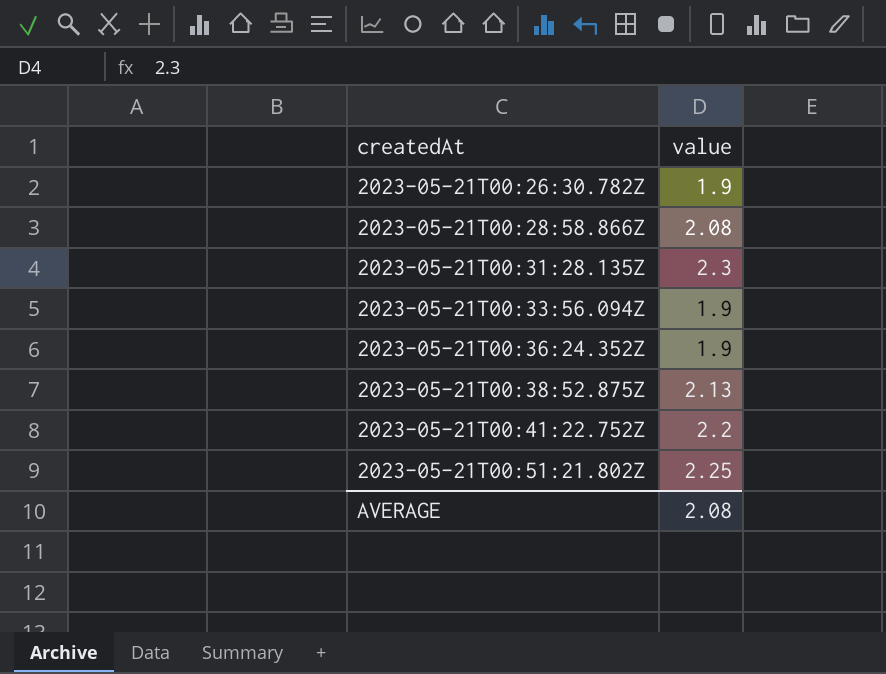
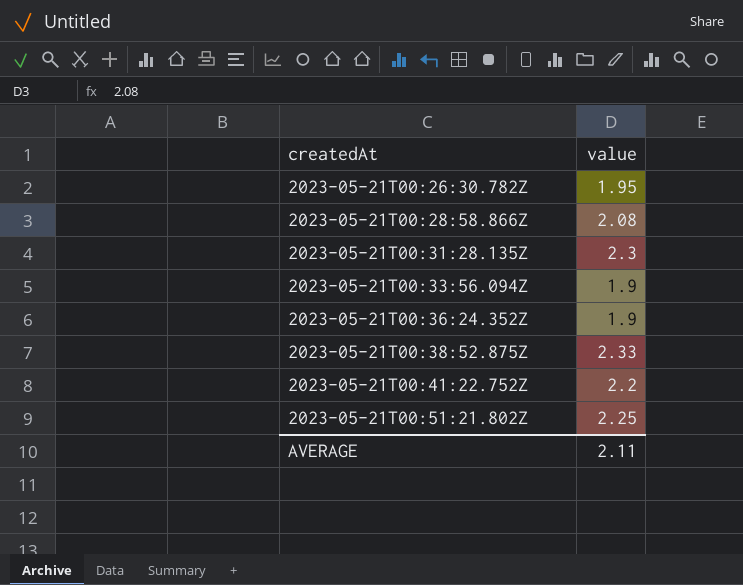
2023-05-21T00:26:30.782Z | value: 1.9 -> 1.95
2023-05-21T00:38:52.875Z | value: 2.13 -> 2.33
AVERAGE | value: 2.08 -> 2.11

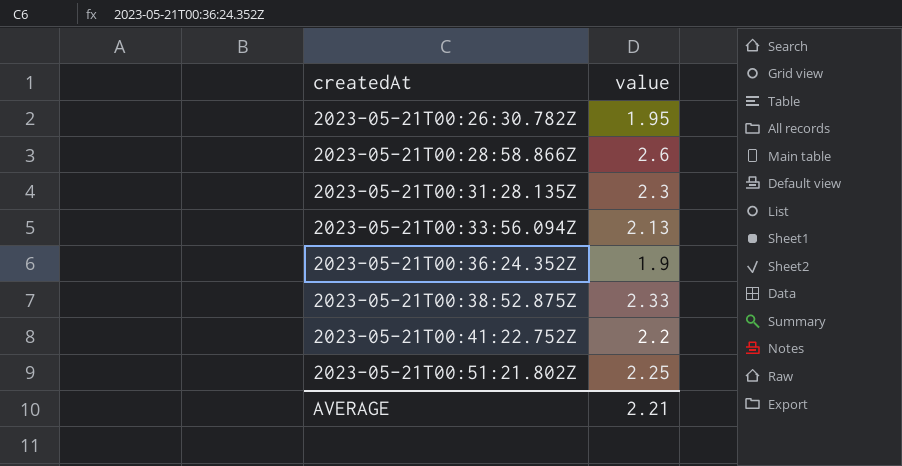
2023-05-21T00:28:58.866Z | value: 2.08 -> 2.6
2023-05-21T00:33:56.094Z | value: 1.9 -> 2.13
AVERAGE | value: 2.11 -> 2.21

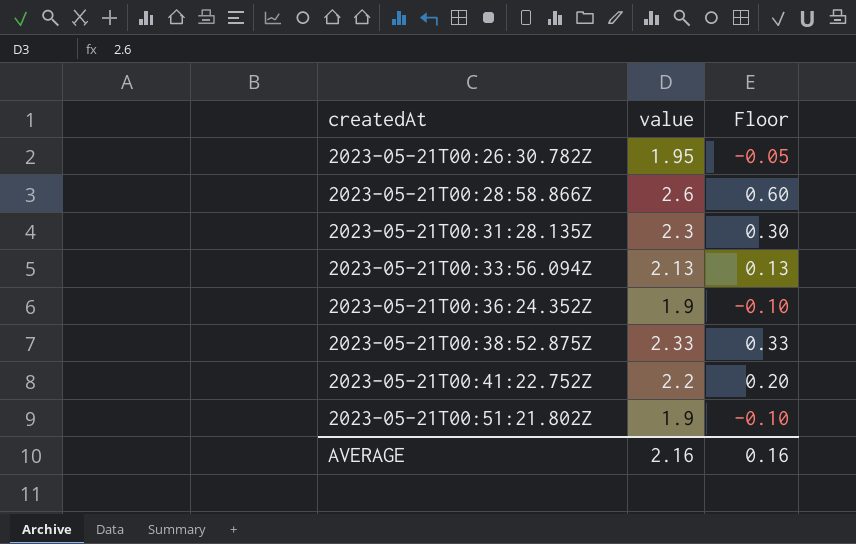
column Floor | formula: none -> [value] - 2
2023-05-21T00:51:21.802Z | value: 2.25 -> 1.9
AVERAGE | value: 2.21 -> 2.16

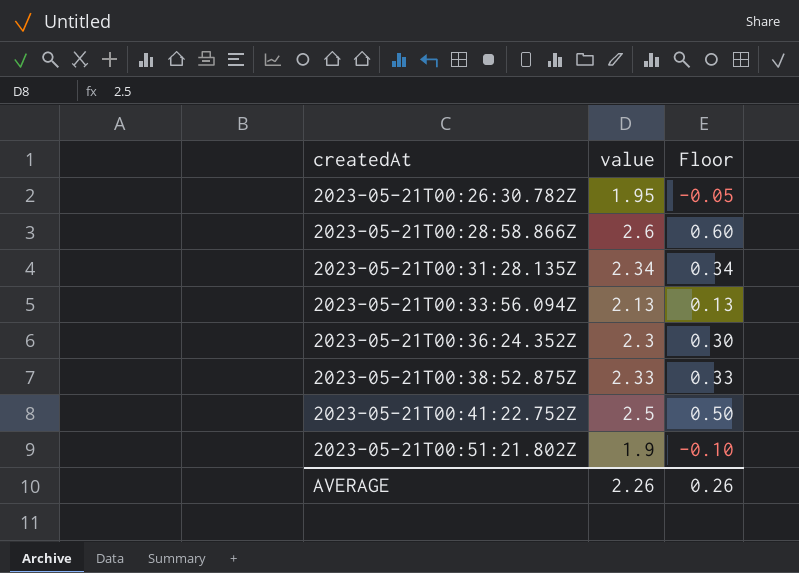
2023-05-21T00:31:28.135Z | value: 2.3 -> 2.34
2023-05-21T00:31:28.135Z | Floor: 0.30 -> 0.34
2023-05-21T00:36:24.352Z | value: 1.9 -> 2.3
2023-05-21T00:36:24.352Z | Floor: -0.10 -> 0.30
2023-05-21T00:41:22.752Z | value: 2.2 -> 2.5
2023-05-21T00:41:22.752Z | Floor: 0.20 -> 0.50
AVERAGE | value: 2.16 -> 2.26
AVERAGE | Floor: 0.16 -> 0.26

